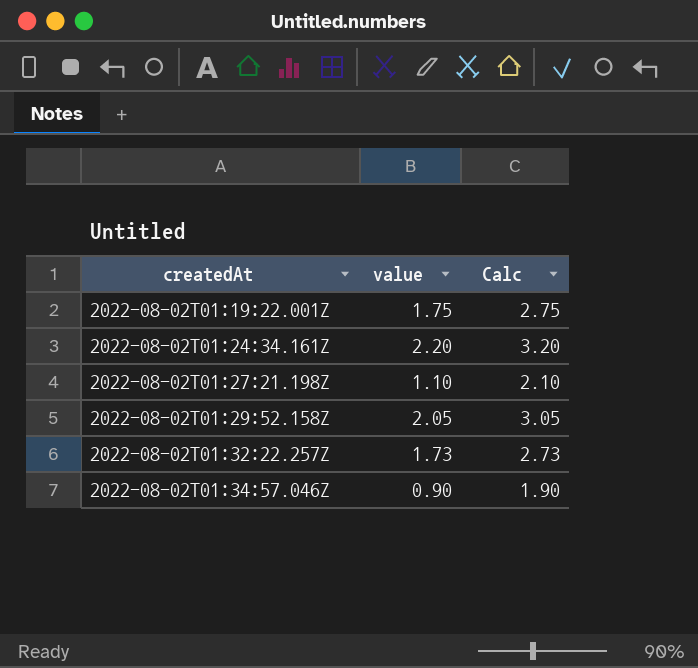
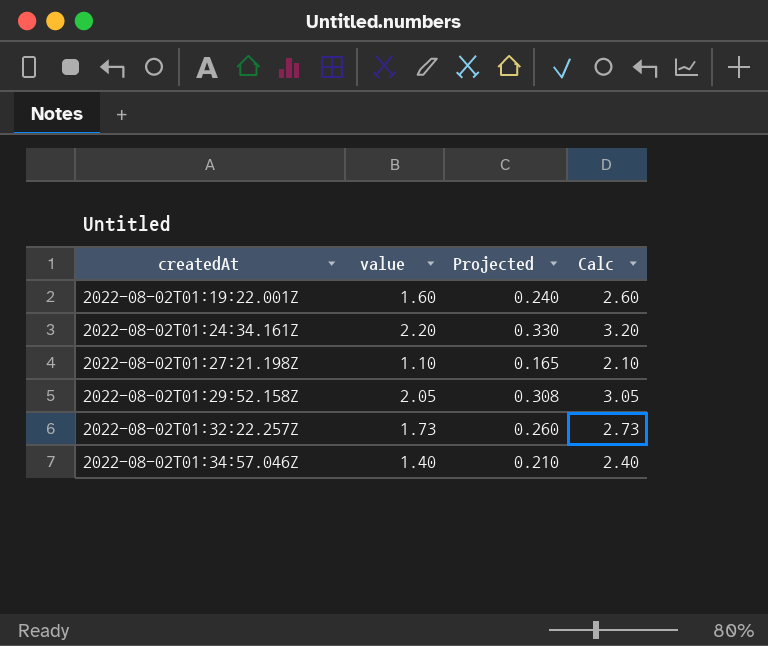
column Projected | formula: none -> [value] * 0.15
2022-08-02T01:19:22.001Z | value: 1.75 -> 1.60
2022-08-02T01:19:22.001Z | Calc: 2.75 -> 2.60
2022-08-02T01:34:57.046Z | value: 0.90 -> 1.40
2022-08-02T01:34:57.046Z | Calc: 1.90 -> 2.40

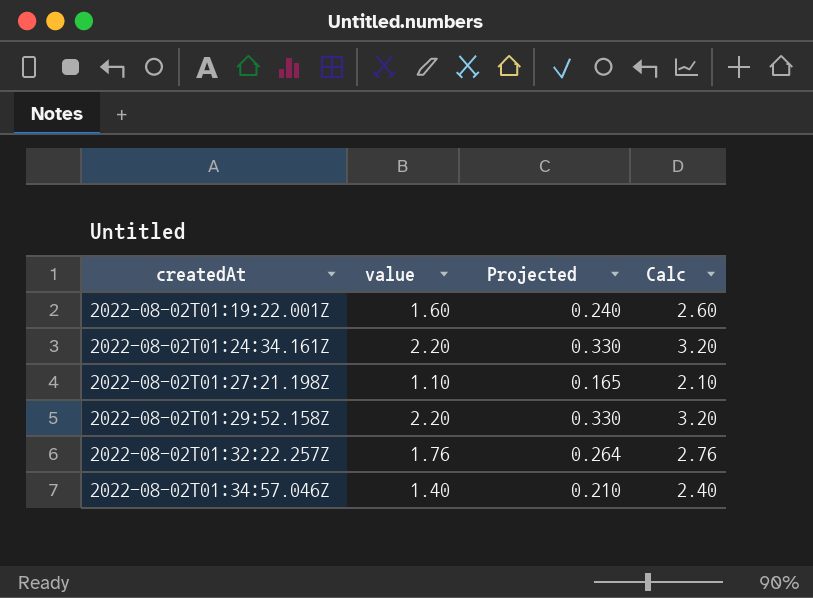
2022-08-02T01:29:52.158Z | value: 2.05 -> 2.20
2022-08-02T01:29:52.158Z | Projected: 0.308 -> 0.330
2022-08-02T01:29:52.158Z | Calc: 3.05 -> 3.20
2022-08-02T01:32:22.257Z | value: 1.73 -> 1.76
2022-08-02T01:32:22.257Z | Projected: 0.260 -> 0.264
2022-08-02T01:32:22.257Z | Calc: 2.73 -> 2.76

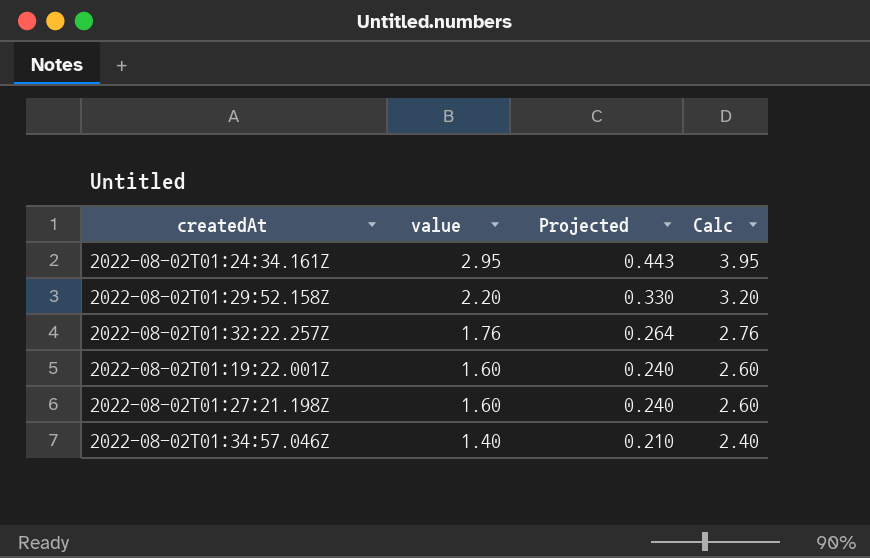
row order: createdAt ascending -> value descending
2022-08-02T01:24:34.161Z | value: 2.20 -> 2.95
2022-08-02T01:24:34.161Z | Projected: 0.330 -> 0.443
2022-08-02T01:24:34.161Z | Calc: 3.20 -> 3.95
2022-08-02T01:27:21.198Z | value: 1.10 -> 1.60
2022-08-02T01:27:21.198Z | Projected: 0.165 -> 0.240
2022-08-02T01:27:21.198Z | Calc: 2.10 -> 2.60

